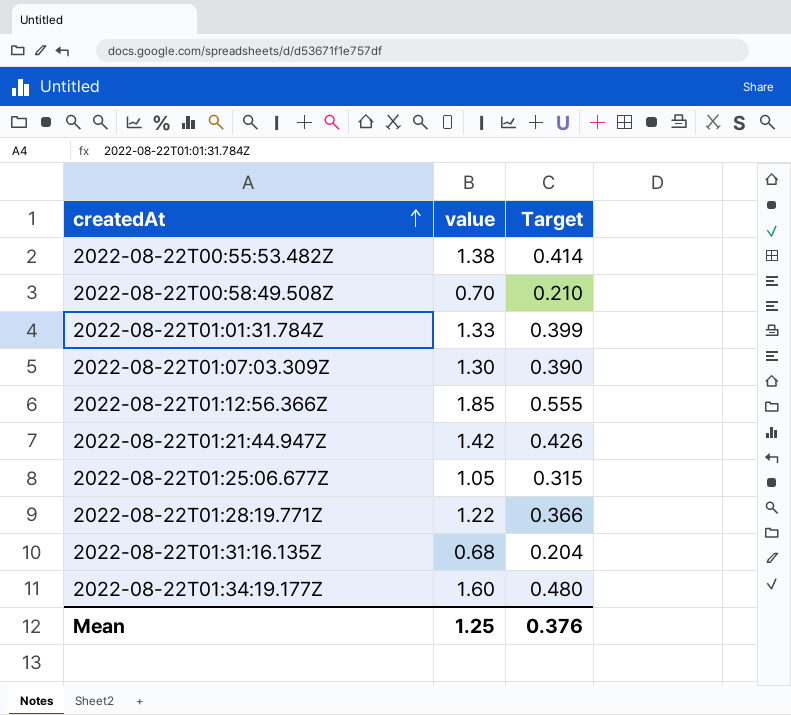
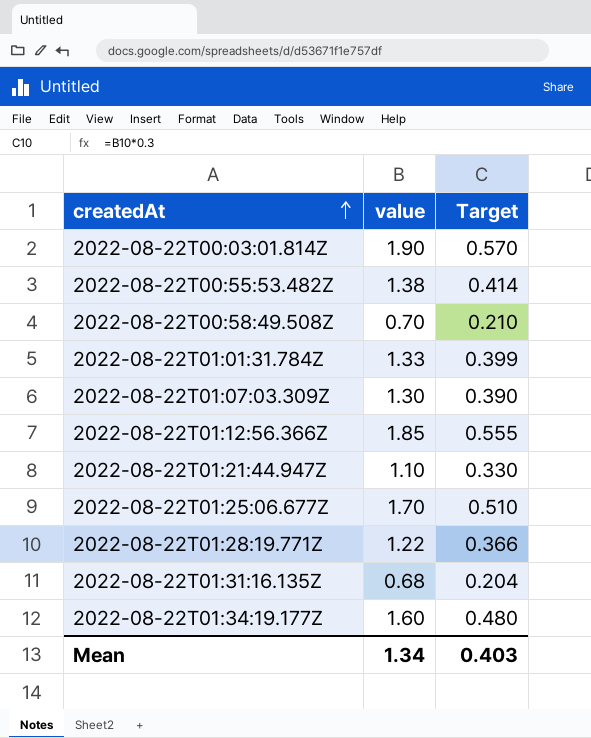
row 2022-08-22T00:03:01.814Z: none -> 1.90 | 0.570
2022-08-22T01:21:44.947Z | value: 1.42 -> 1.10
2022-08-22T01:21:44.947Z | Target: 0.426 -> 0.330
2022-08-22T01:25:06.677Z | value: 1.05 -> 1.70
2022-08-22T01:25:06.677Z | Target: 0.315 -> 0.510
Mean | value: 1.25 -> 1.34
Mean | Target: 0.376 -> 0.403

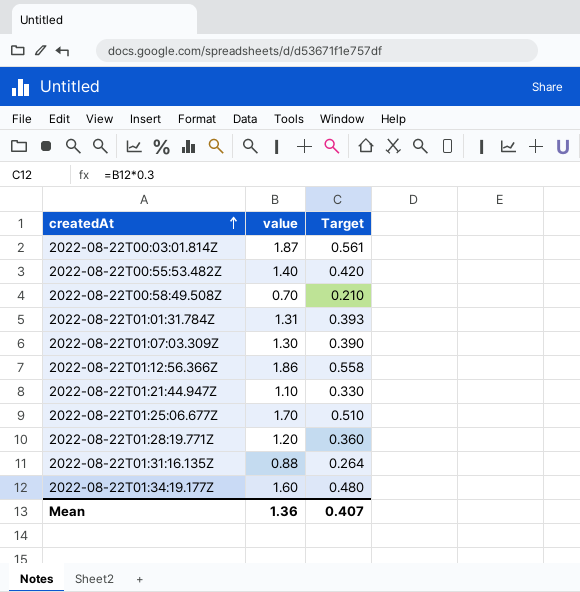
2022-08-22T00:03:01.814Z | value: 1.90 -> 1.87
2022-08-22T00:03:01.814Z | Target: 0.570 -> 0.561
2022-08-22T00:55:53.482Z | value: 1.38 -> 1.40
2022-08-22T00:55:53.482Z | Target: 0.414 -> 0.420
2022-08-22T01:01:31.784Z | value: 1.33 -> 1.31
2022-08-22T01:01:31.784Z | Target: 0.399 -> 0.393
2022-08-22T01:12:56.366Z | value: 1.85 -> 1.86
2022-08-22T01:12:56.366Z | Target: 0.555 -> 0.558
2022-08-22T01:28:19.771Z | value: 1.22 -> 1.20
2022-08-22T01:28:19.771Z | Target: 0.366 -> 0.360
2022-08-22T01:31:16.135Z | value: 0.68 -> 0.88
2022-08-22T01:31:16.135Z | Target: 0.204 -> 0.264
Mean | value: 1.34 -> 1.36
Mean | Target: 0.403 -> 0.407

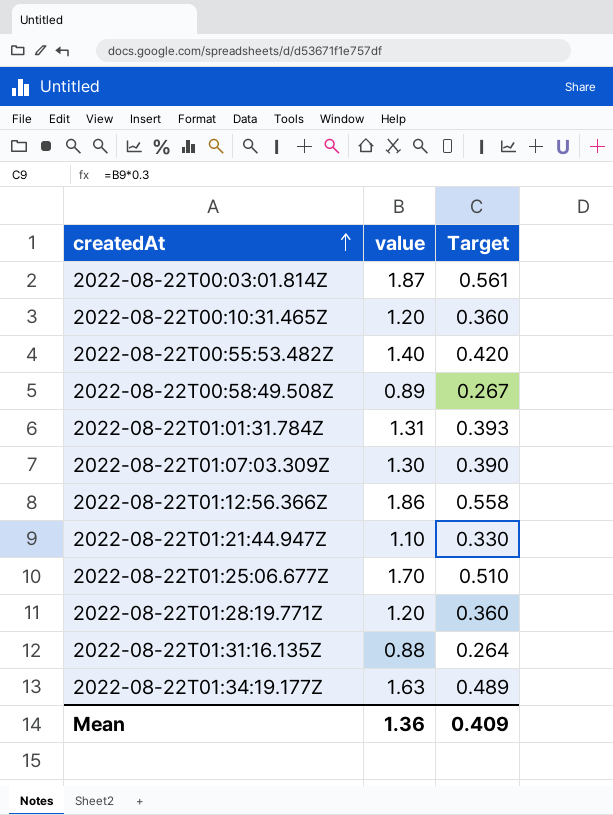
row 2022-08-22T00:10:31.465Z: none -> 1.20 | 0.360
2022-08-22T00:58:49.508Z | value: 0.70 -> 0.89
2022-08-22T00:58:49.508Z | Target: 0.210 -> 0.267
2022-08-22T01:34:19.177Z | value: 1.60 -> 1.63
2022-08-22T01:34:19.177Z | Target: 0.480 -> 0.489
Mean | Target: 0.407 -> 0.409

